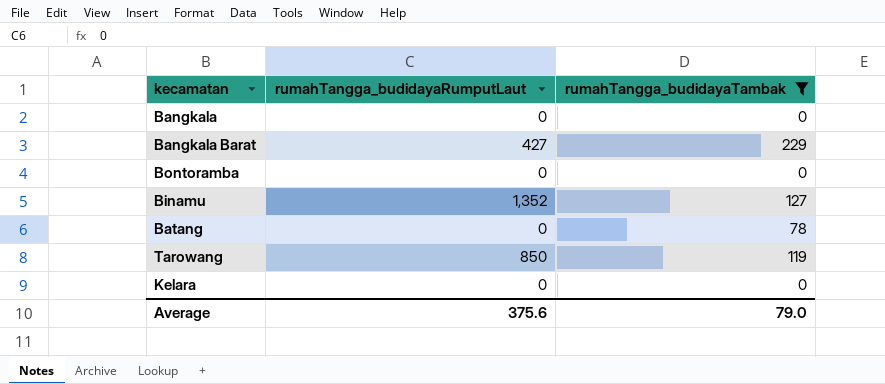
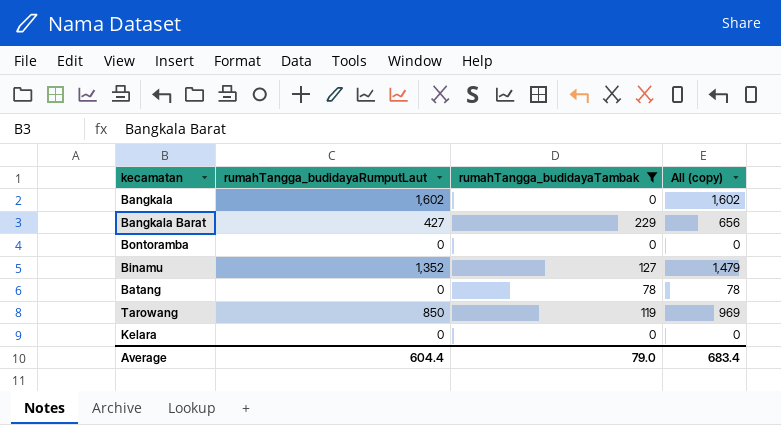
column All (copy) | formula: none -> [rumahTangga_budidayaRumputLaut] + [rumahTangga_budidayaTambak]
Bangkala | rumahTangga_budidayaRumputLaut: 0 -> 1,602
Average | rumahTangga_budidayaRumputLaut: 375.6 -> 604.4

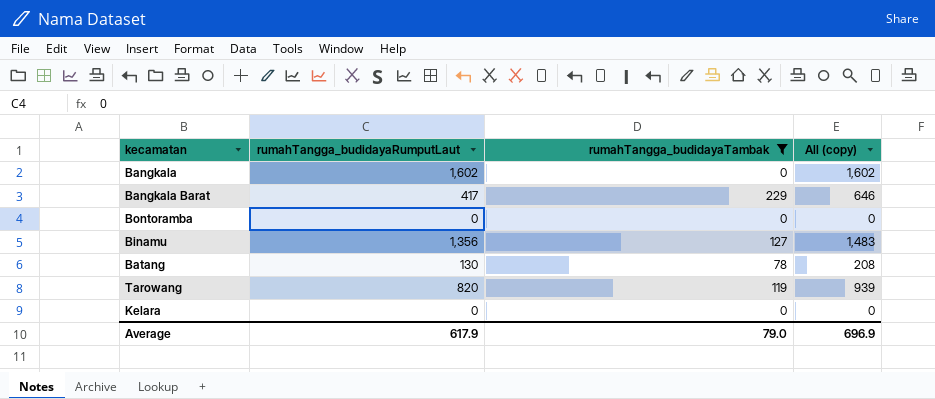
Bangkala Barat | rumahTangga_budidayaRumputLaut: 427 -> 417
Bangkala Barat | All (copy): 656 -> 646
Binamu | rumahTangga_budidayaRumputLaut: 1,352 -> 1,356
Binamu | All (copy): 1,479 -> 1,483
Batang | rumahTangga_budidayaRumputLaut: 0 -> 130
Batang | All (copy): 78 -> 208
Tarowang | rumahTangga_budidayaRumputLaut: 850 -> 820
Tarowang | All (copy): 969 -> 939
Average | rumahTangga_budidayaRumputLaut: 604.4 -> 617.9
Average | All (copy): 683.4 -> 696.9

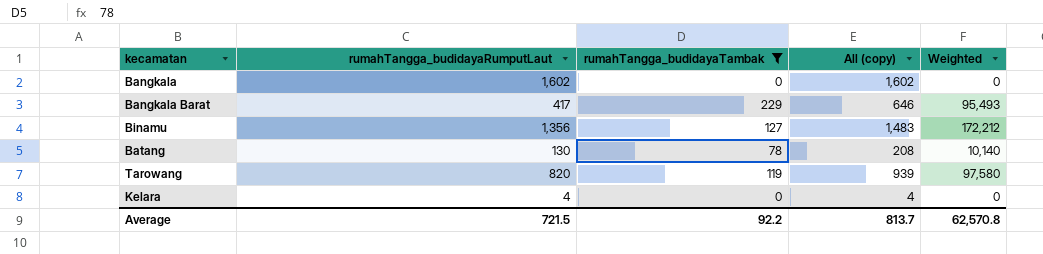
column Weighted | formula: none -> [rumahTangga_budidayaRumputLaut] * [rumahTangga_budidayaTambak]
row Bontoramba: 0 | 0 | 0 -> none
Kelara | rumahTangga_budidayaRumputLaut: 0 -> 4
Kelara | All (copy): 0 -> 4
Average | rumahTangga_budidayaRumputLaut: 617.9 -> 721.5
Average | rumahTangga_budidayaTambak: 79.0 -> 92.2
Average | All (copy): 696.9 -> 813.7

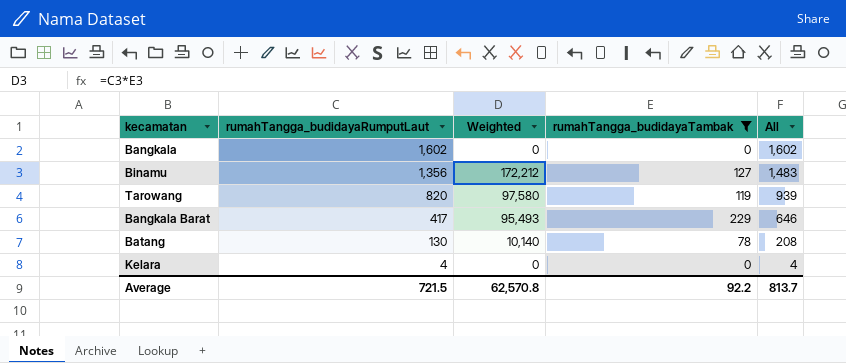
row order: none -> rumahTangga_budidayaRumputLaut descending
column Weighted | position: 5 -> 3
column name: All (copy) -> All

